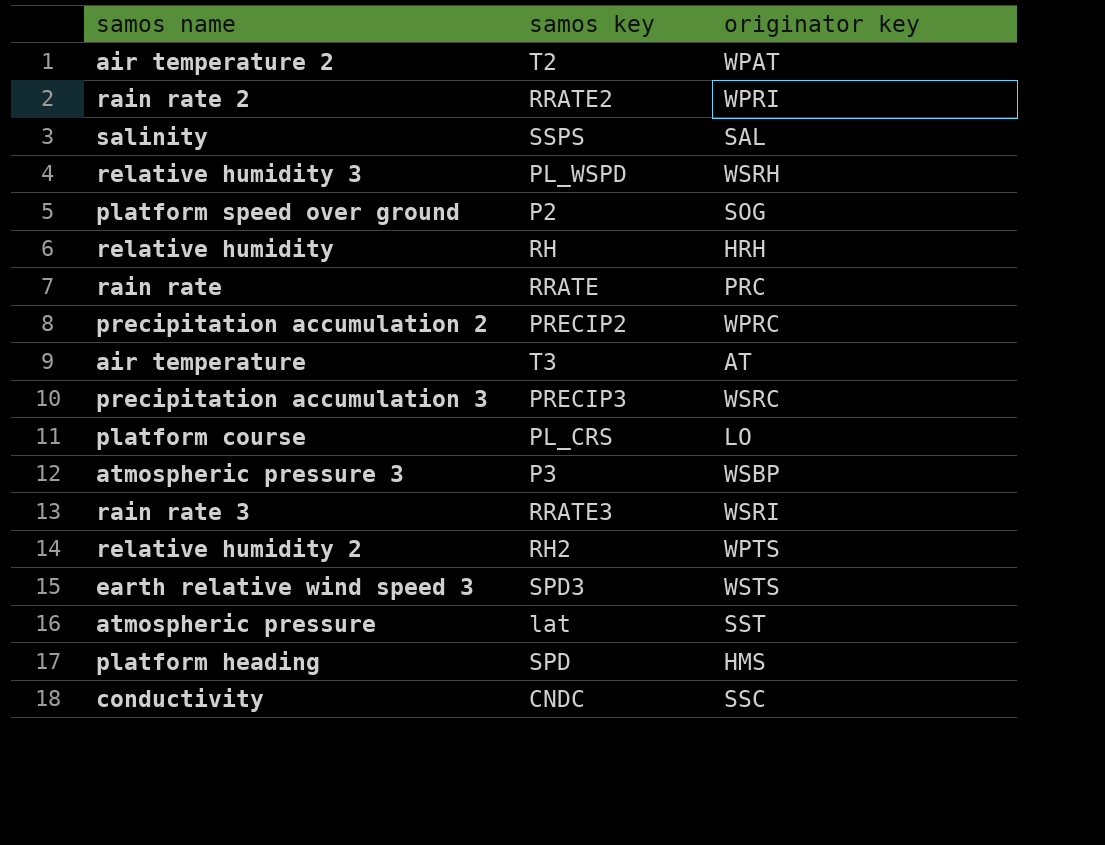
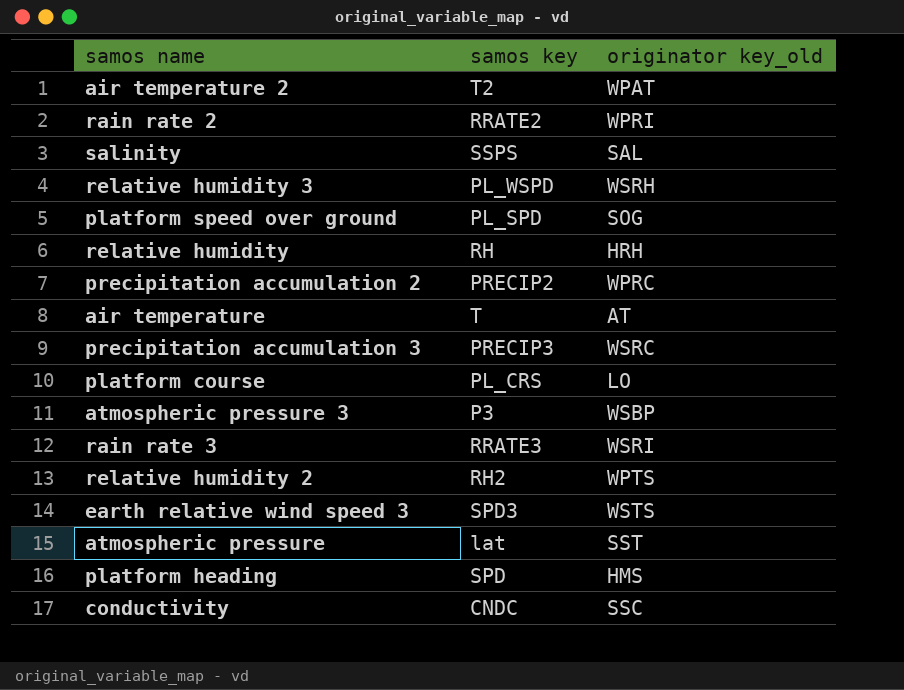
column name: originator key -> originator key_old
row rain rate: RRATE | PRC -> none
platform speed over ground | samos key: P2 -> PL_SPD
air temperature | samos key: T3 -> T

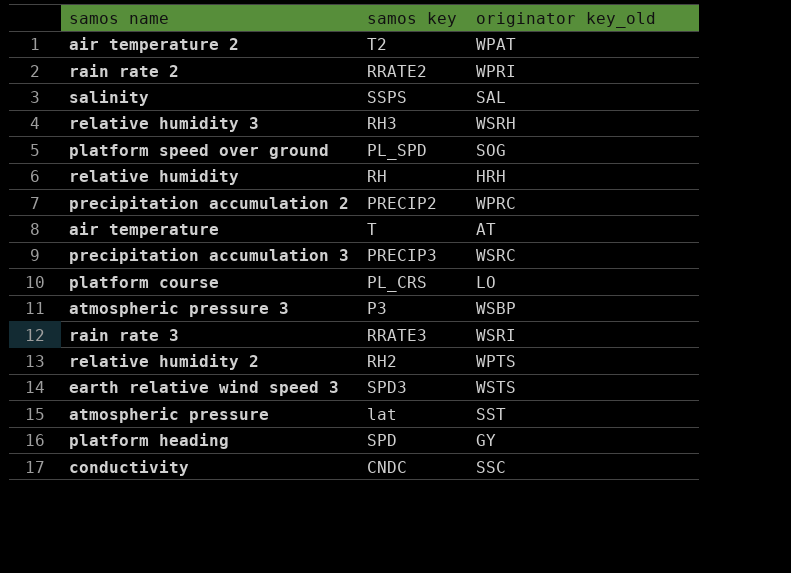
relative humidity 3 | samos key: PL_WSPD -> RH3
platform heading | originator key_old: HMS -> GY

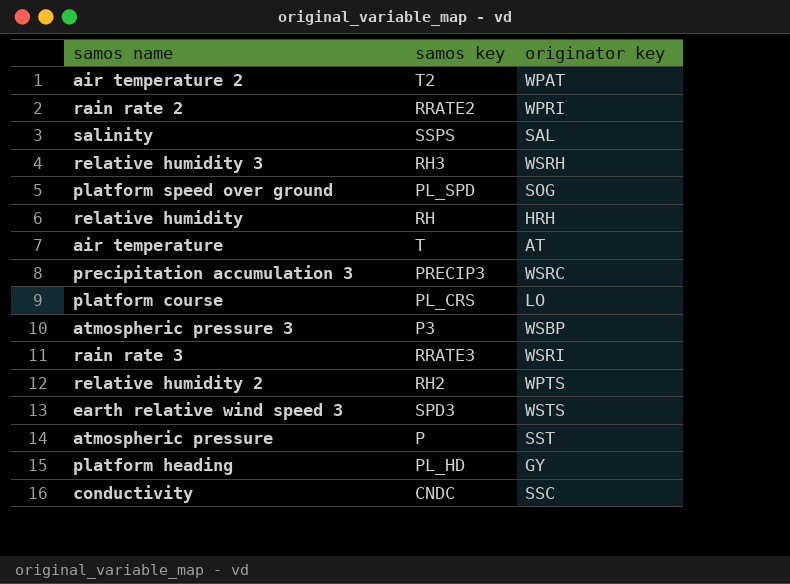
column name: originator key_old -> originator key
row precipitation accumulation 2: PRECIP2 | WPRC -> none
atmospheric pressure | samos key: lat -> P
platform heading | samos key: SPD -> PL_HD

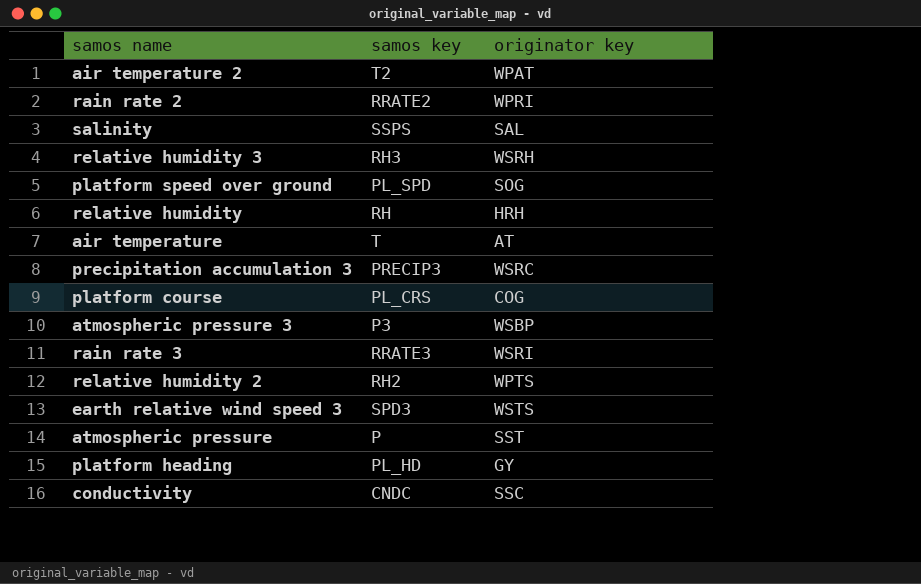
platform course | originator key: LO -> COG

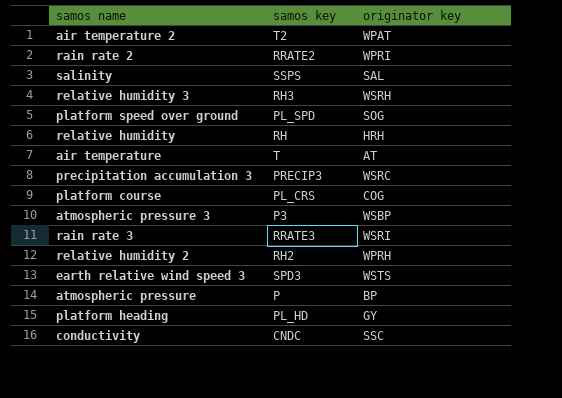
relative humidity 2 | originator key: WPTS -> WPRH
atmospheric pressure | originator key: SST -> BP

